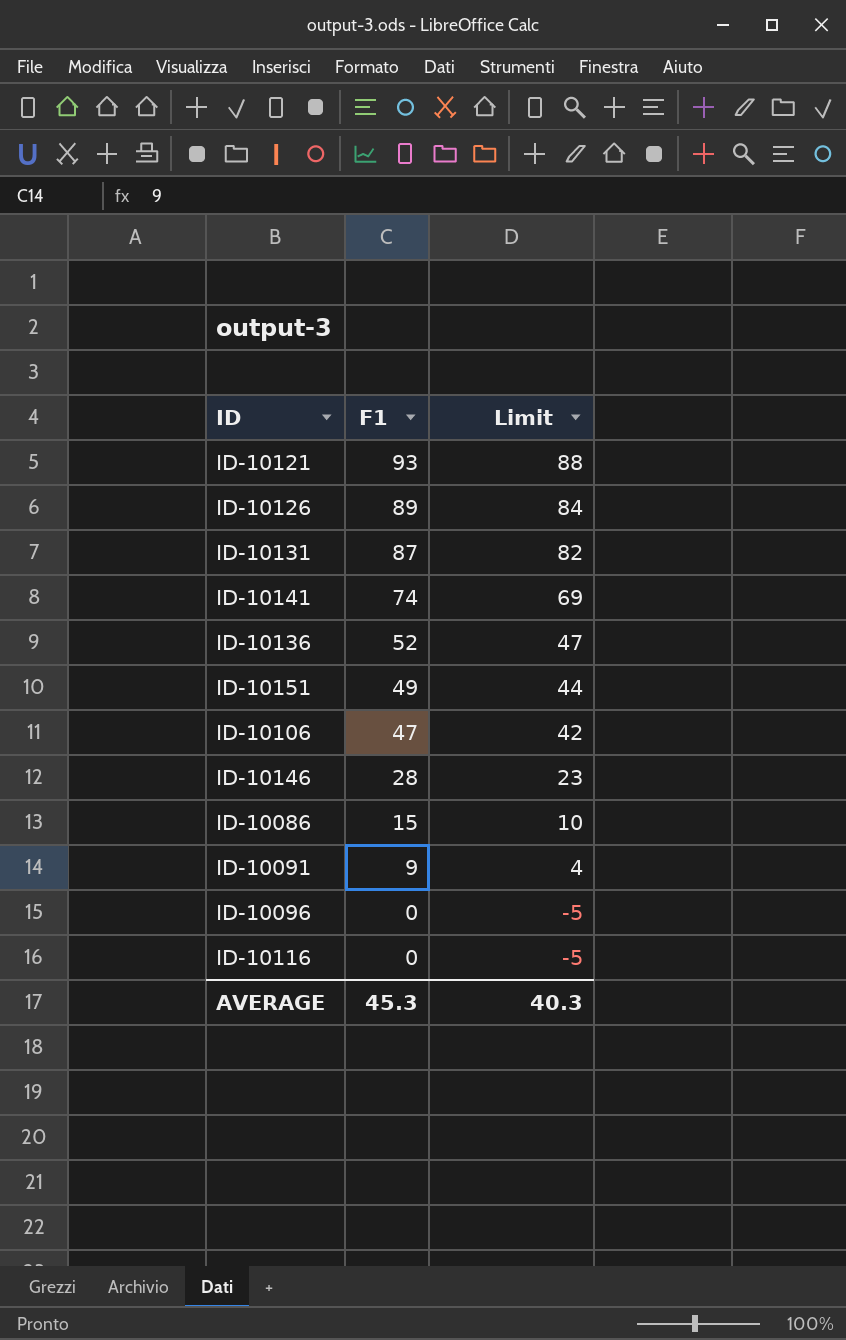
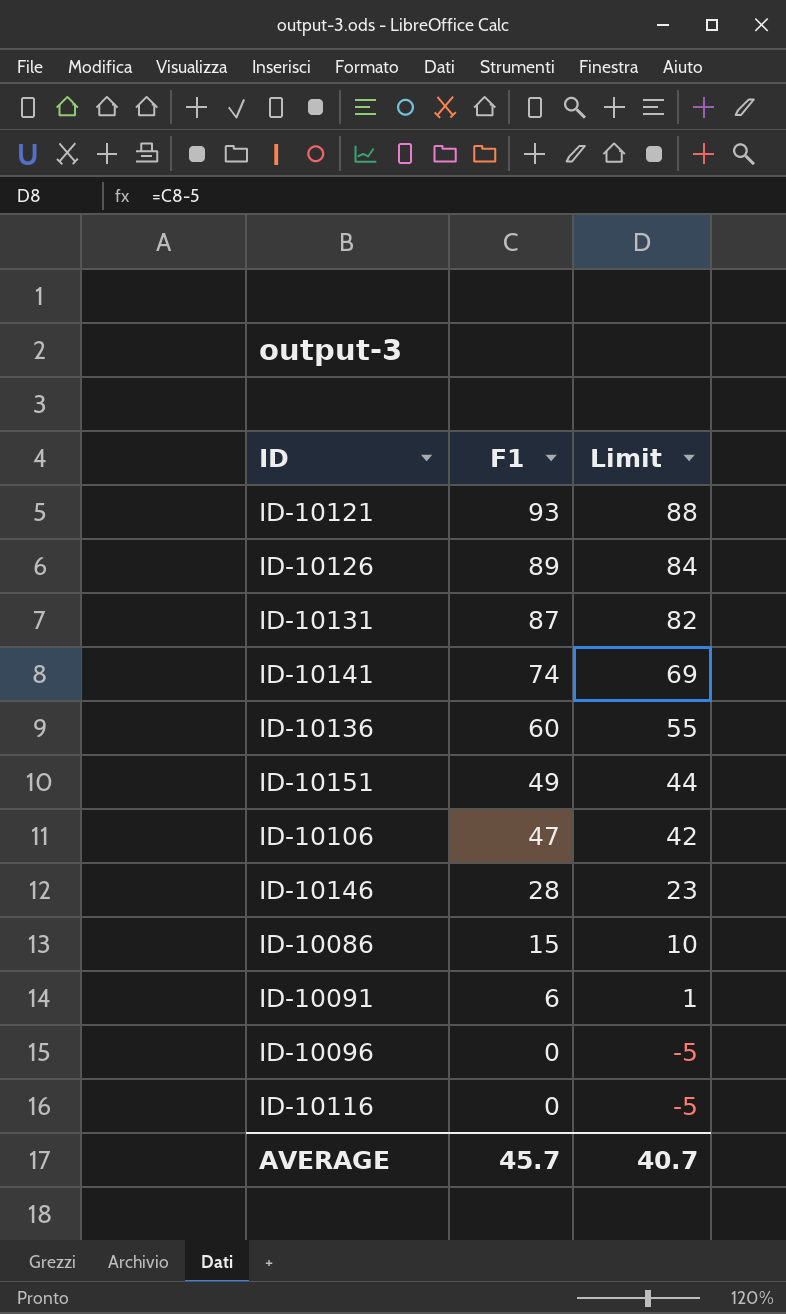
ID-10136 | F1: 52 -> 60
ID-10136 | Limit: 47 -> 55
ID-10091 | F1: 9 -> 6
ID-10091 | Limit: 4 -> 1
AVERAGE | F1: 45.3 -> 45.7
AVERAGE | Limit: 40.3 -> 40.7

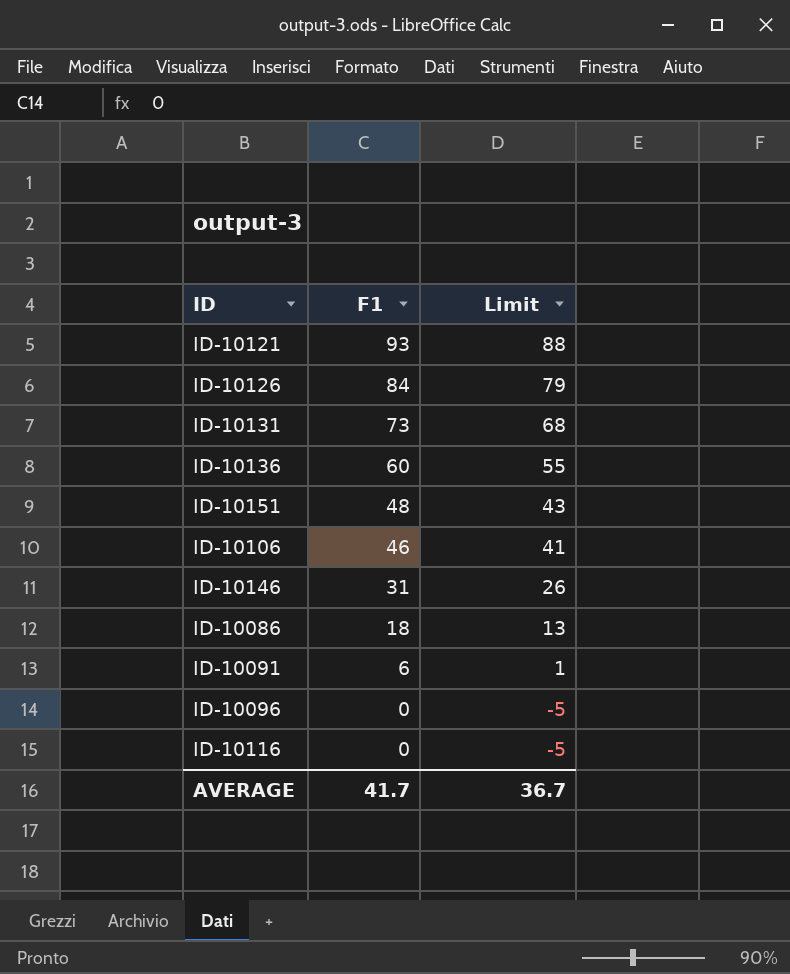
row ID-10141: 74 | 69 -> none
ID-10126 | F1: 89 -> 84
ID-10126 | Limit: 84 -> 79
ID-10131 | F1: 87 -> 73
ID-10131 | Limit: 82 -> 68
ID-10151 | F1: 49 -> 48
ID-10151 | Limit: 44 -> 43
ID-10106 | F1: 47 -> 46
ID-10106 | Limit: 42 -> 41
ID-10146 | F1: 28 -> 31
ID-10146 | Limit: 23 -> 26
ID-10086 | F1: 15 -> 18
ID-10086 | Limit: 10 -> 13
AVERAGE | F1: 45.7 -> 41.7
AVERAGE | Limit: 40.7 -> 36.7

